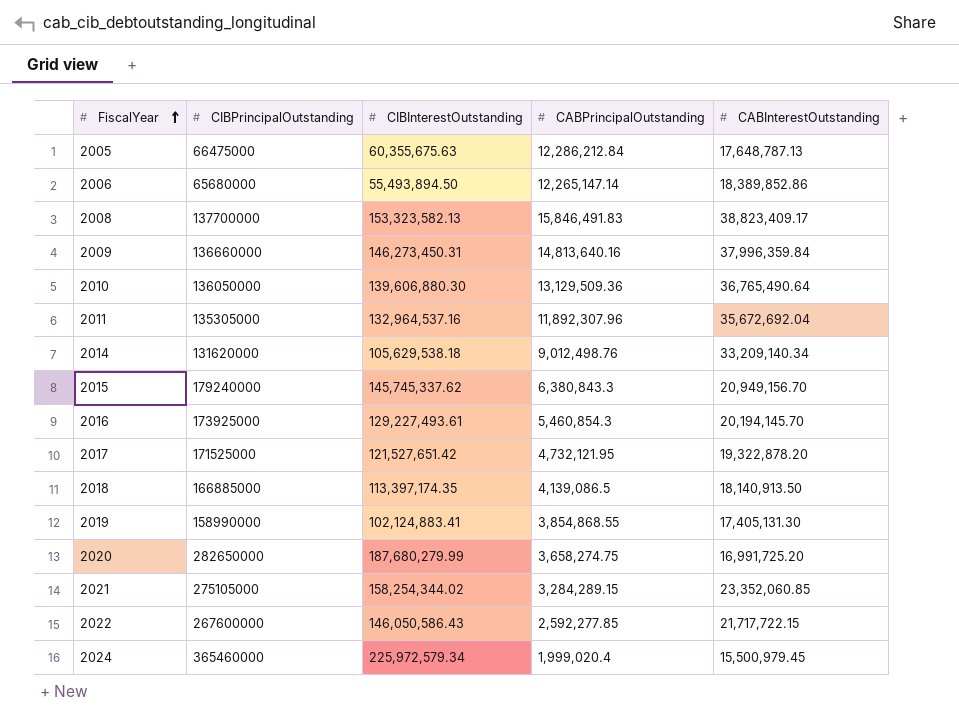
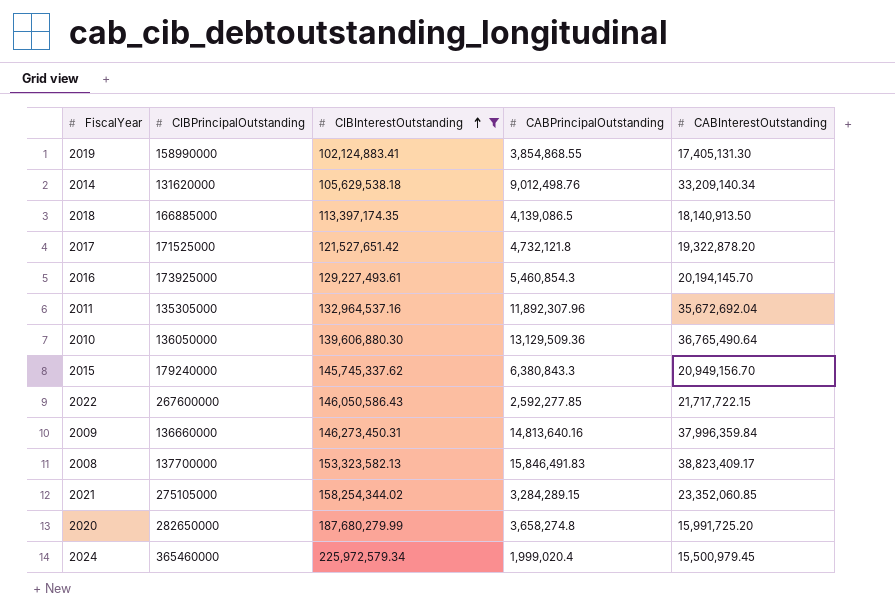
filter: none -> CIBInterestOutstanding >= 102,124,883.41
row order: FiscalYear ascending -> CIBInterestOutstanding ascending
2017 | CABPrincipalOutstanding: 4,732,121.95 -> 4,732,121.8
2020 | CABPrincipalOutstanding: 3,658,274.75 -> 3,658,274.8
2020 | CABInterestOutstanding: 16,991,725.20 -> 15,991,725.20

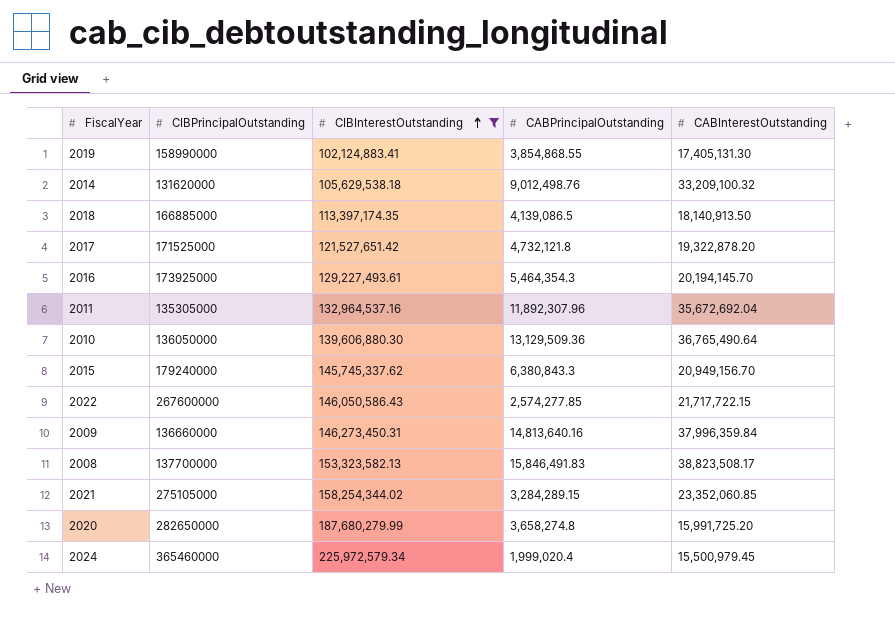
2014 | CABInterestOutstanding: 33,209,140.34 -> 33,209,100.32
2016 | CABPrincipalOutstanding: 5,460,854.3 -> 5,464,354.3
2022 | CABPrincipalOutstanding: 2,592,277.85 -> 2,574,277.85
2008 | CABInterestOutstanding: 38,823,409.17 -> 38,823,508.17

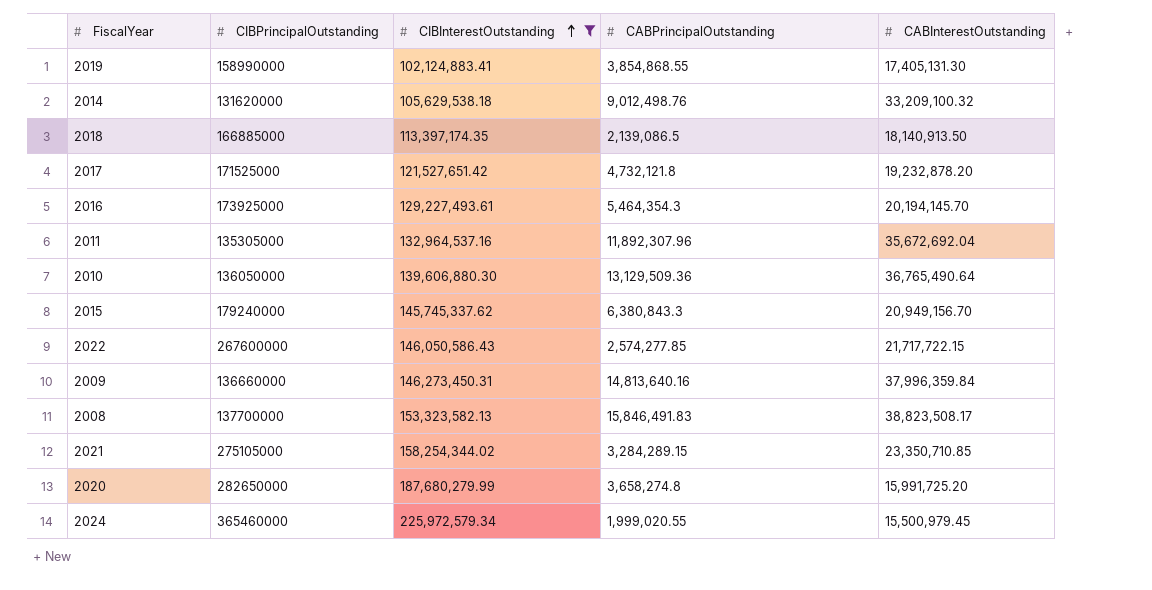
2018 | CABPrincipalOutstanding: 4,139,086.5 -> 2,139,086.5
2017 | CABInterestOutstanding: 19,322,878.20 -> 19,232,878.20
2021 | CABInterestOutstanding: 23,352,060.85 -> 23,350,710.85
2024 | CABPrincipalOutstanding: 1,999,020.4 -> 1,999,020.55

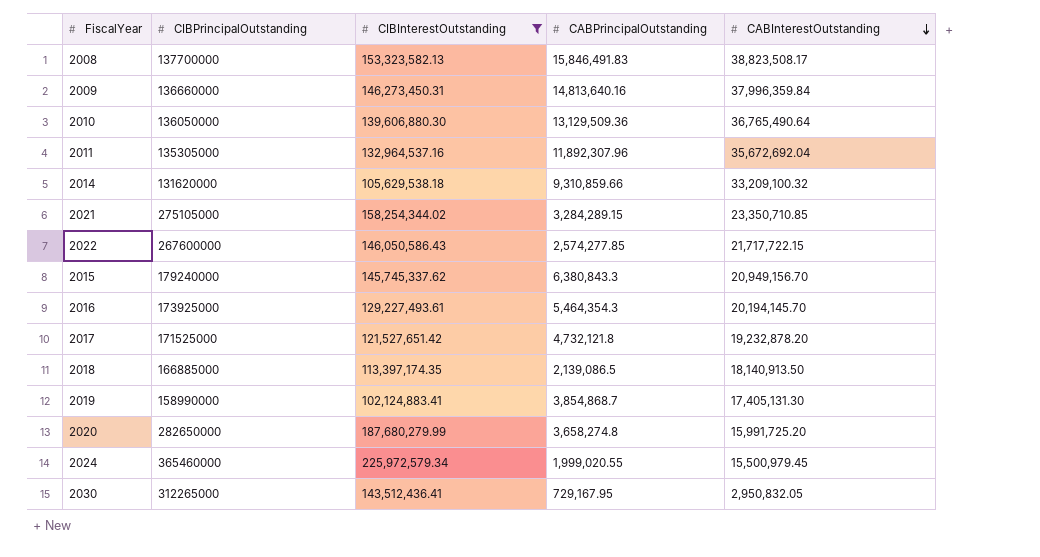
row order: CIBInterestOutstanding ascending -> CABInterestOutstanding descending
2014 | CABPrincipalOutstanding: 9,012,498.76 -> 9,310,859.66
2019 | CABPrincipalOutstanding: 3,854,868.55 -> 3,854,868.7
row 2030: none -> 312265000 | 143,512,436.41 | 729,167.95 | 2,950,832.05

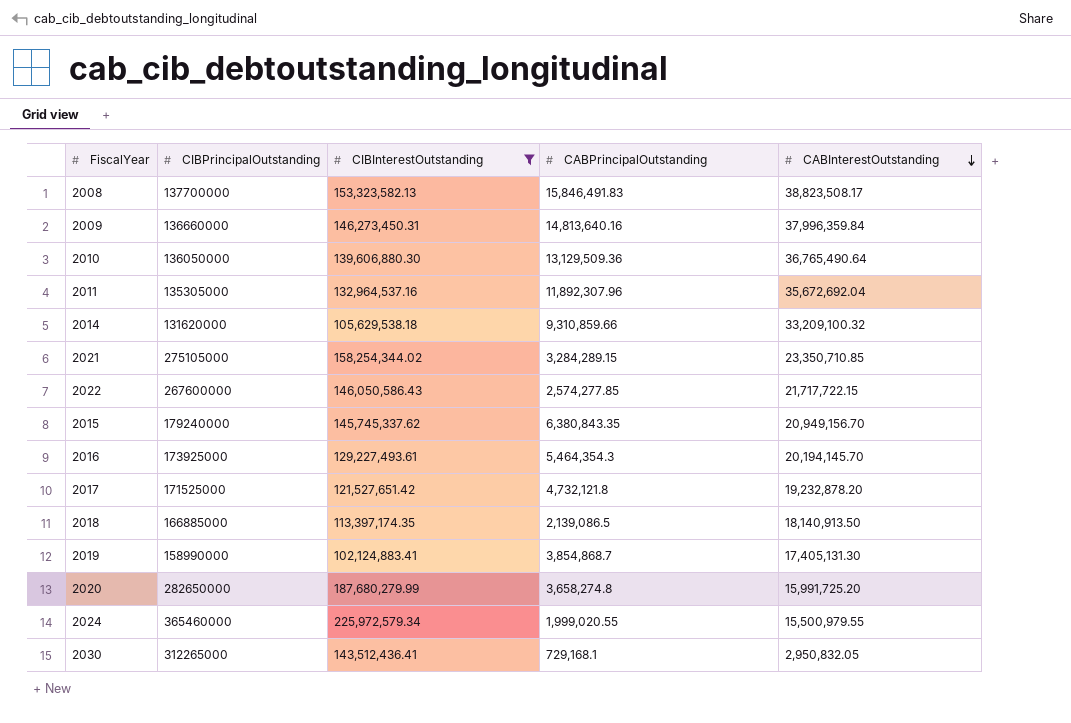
2015 | CABPrincipalOutstanding: 6,380,843.3 -> 6,380,843.35
2024 | CABInterestOutstanding: 15,500,979.45 -> 15,500,979.55
2030 | CABPrincipalOutstanding: 729,167.95 -> 729,168.1

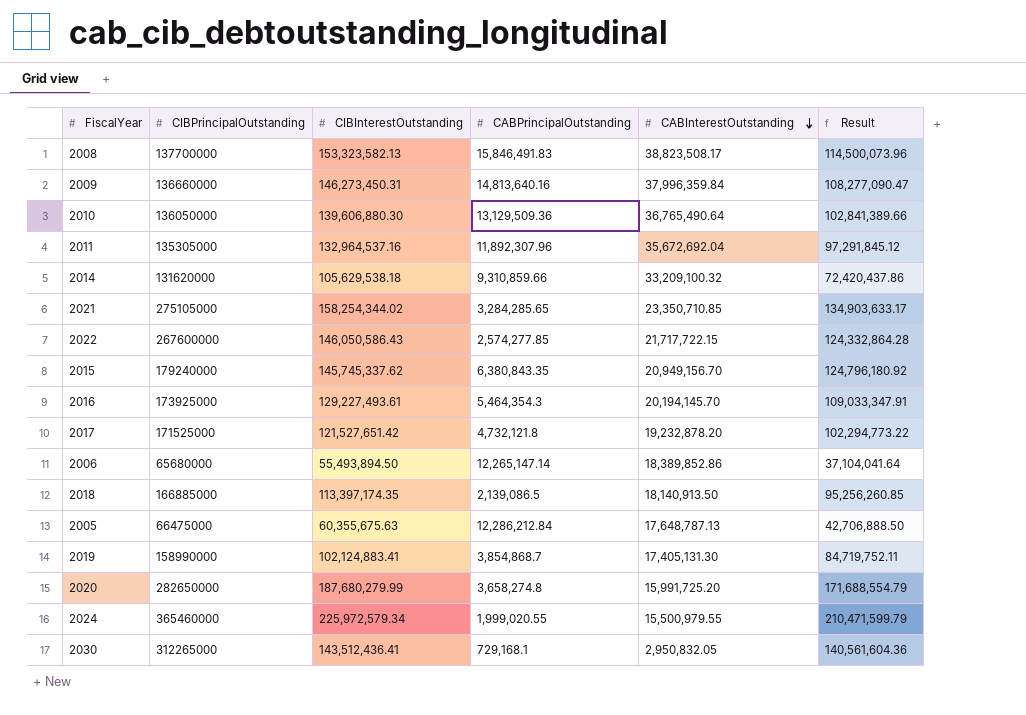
filter: CIBInterestOutstanding >= 102,124,883.41 -> none
column Result | formula: none -> [CIBInterestOutstanding] - [CABInterestOutstanding]
2021 | CABPrincipalOutstanding: 3,284,289.15 -> 3,284,285.65

